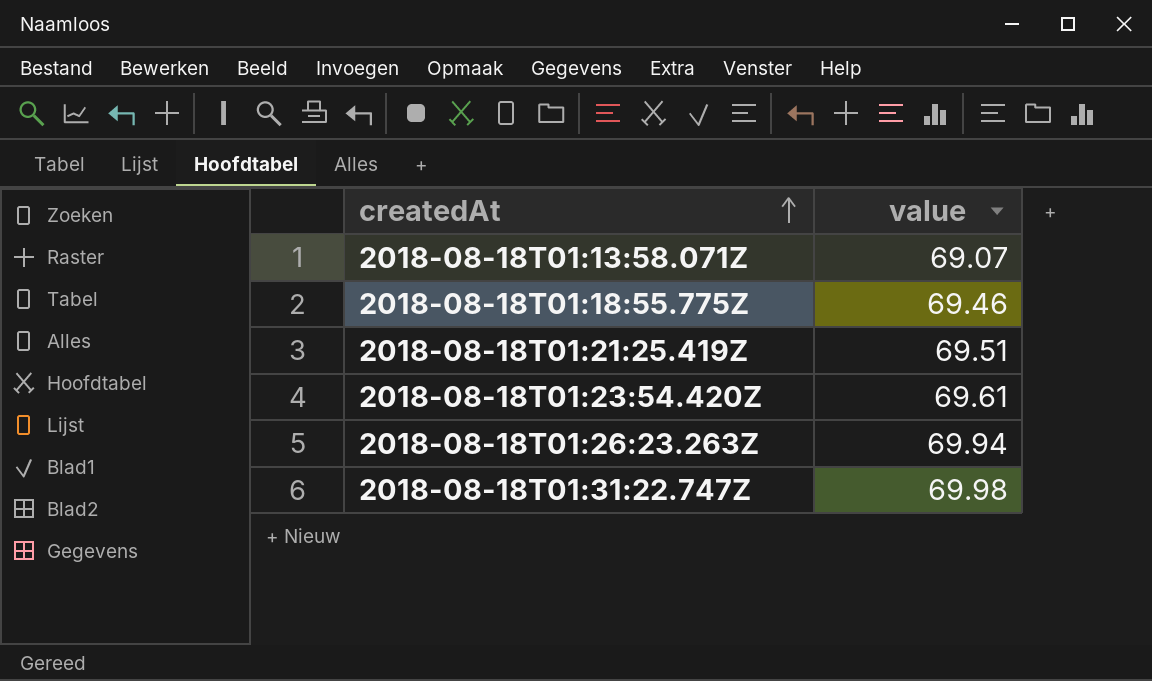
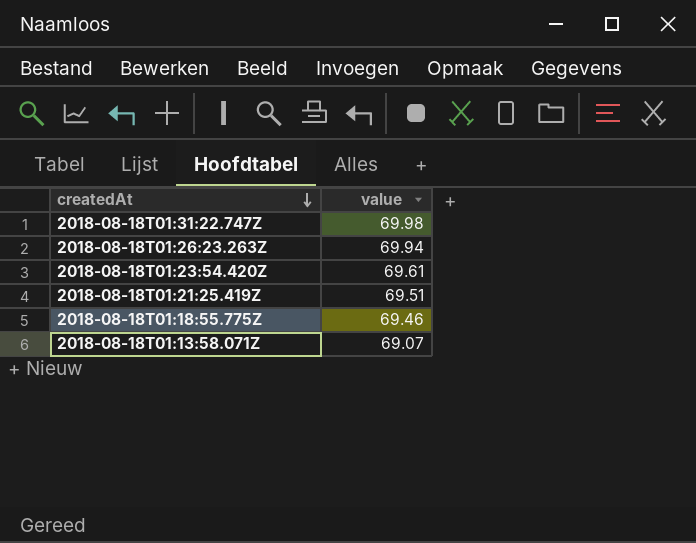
row order: createdAt ascending -> createdAt descending

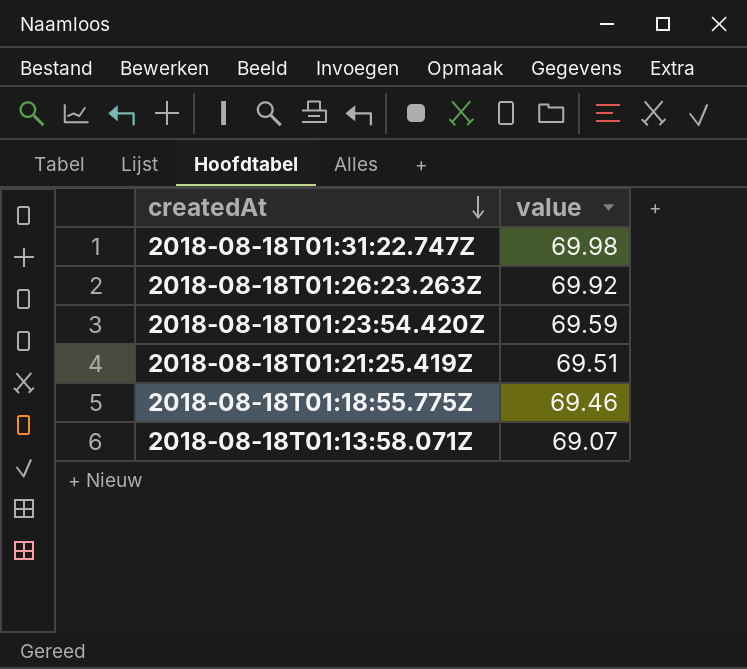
2018-08-18T01:26:23.263Z | value: 69.94 -> 69.92
2018-08-18T01:23:54.420Z | value: 69.61 -> 69.59

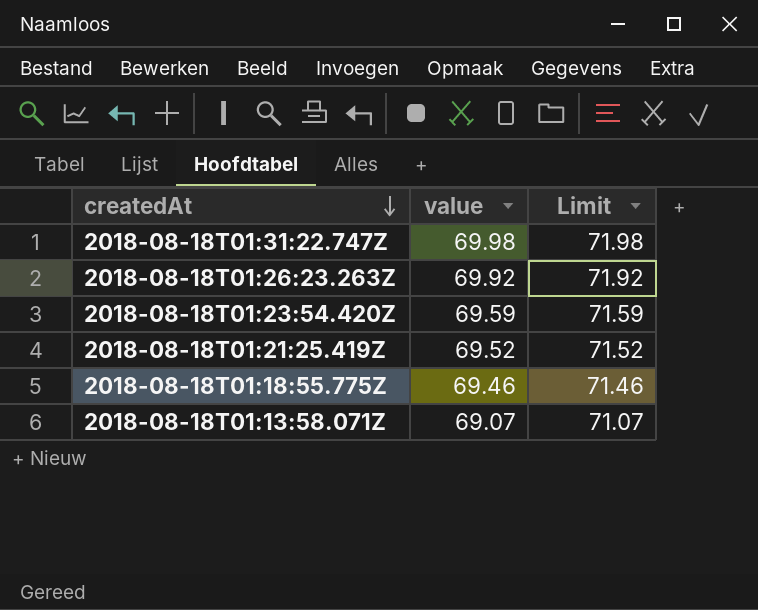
column Limit | formula: none -> [value] + 2
2018-08-18T01:21:25.419Z | value: 69.51 -> 69.52

